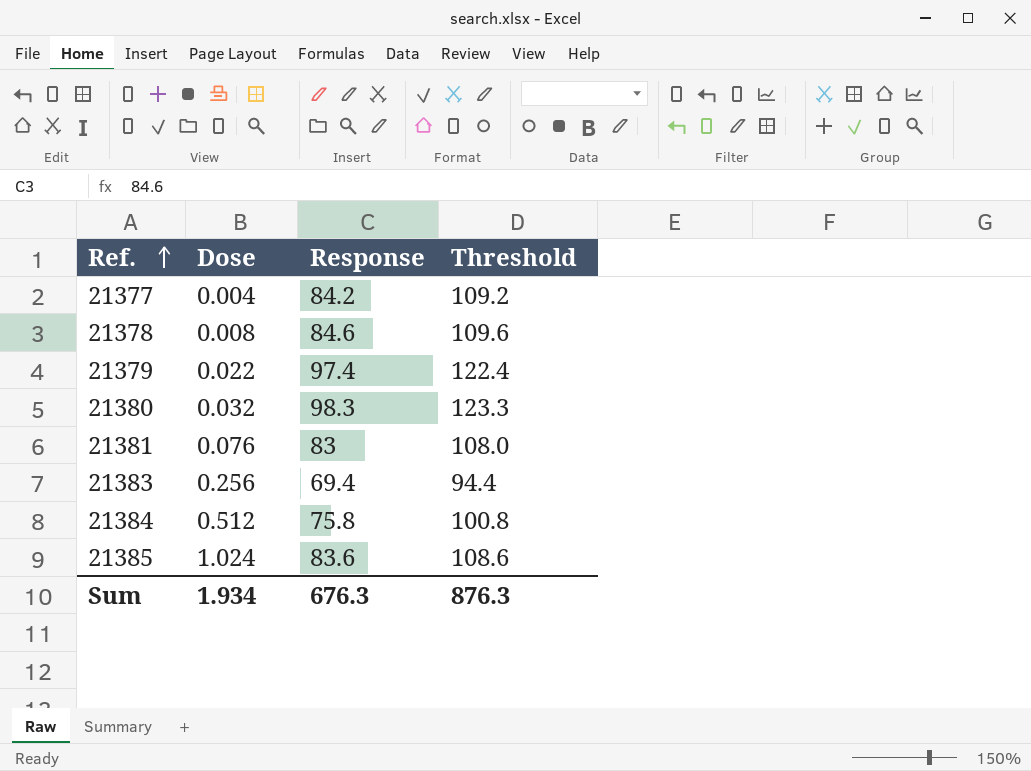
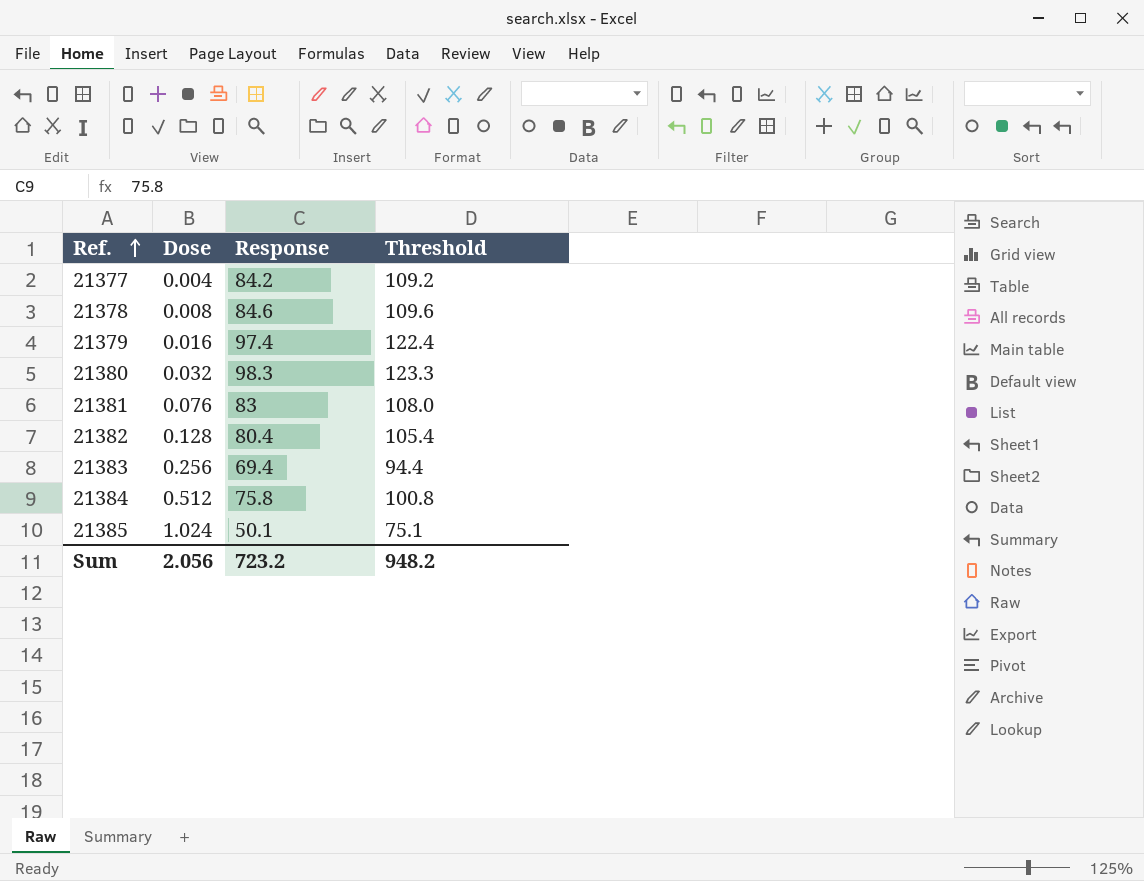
21379 | Dose: 0.022 -> 0.016
row 21382: none -> 0.128 | 80.4 | 105.4
21385 | Response: 83.6 -> 50.1
21385 | Threshold: 108.6 -> 75.1
Sum | Dose: 1.934 -> 2.056
Sum | Response: 676.3 -> 723.2
Sum | Threshold: 876.3 -> 948.2

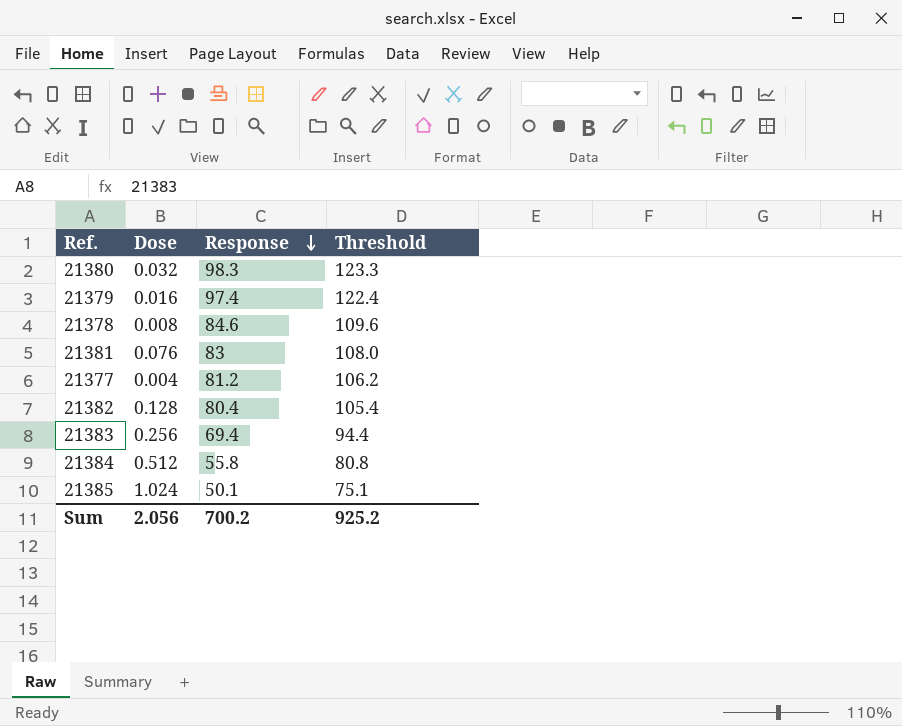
row order: Ref. ascending -> Response descending
21377 | Response: 84.2 -> 81.2
21377 | Threshold: 109.2 -> 106.2
21384 | Response: 75.8 -> 55.8
21384 | Threshold: 100.8 -> 80.8
Sum | Response: 723.2 -> 700.2
Sum | Threshold: 948.2 -> 925.2

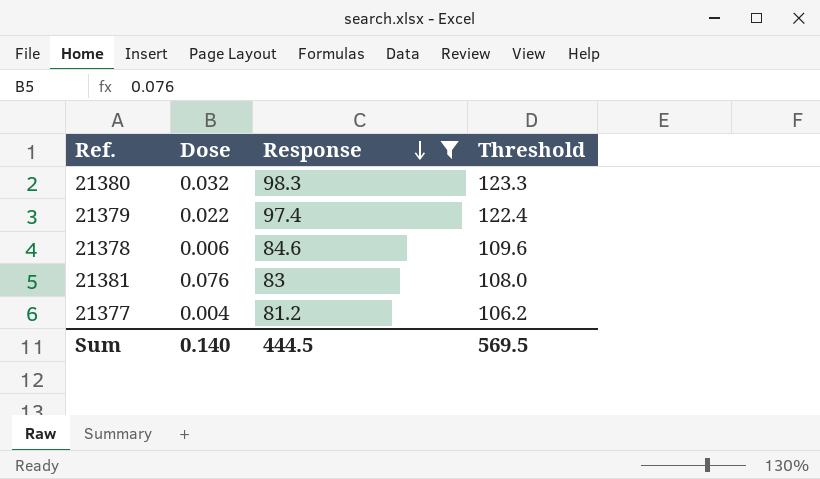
filter: none -> Response >= 81.2
21379 | Dose: 0.016 -> 0.022
21378 | Dose: 0.008 -> 0.006
Sum | Dose: 2.056 -> 0.140
Sum | Response: 700.2 -> 444.5
Sum | Threshold: 925.2 -> 569.5

